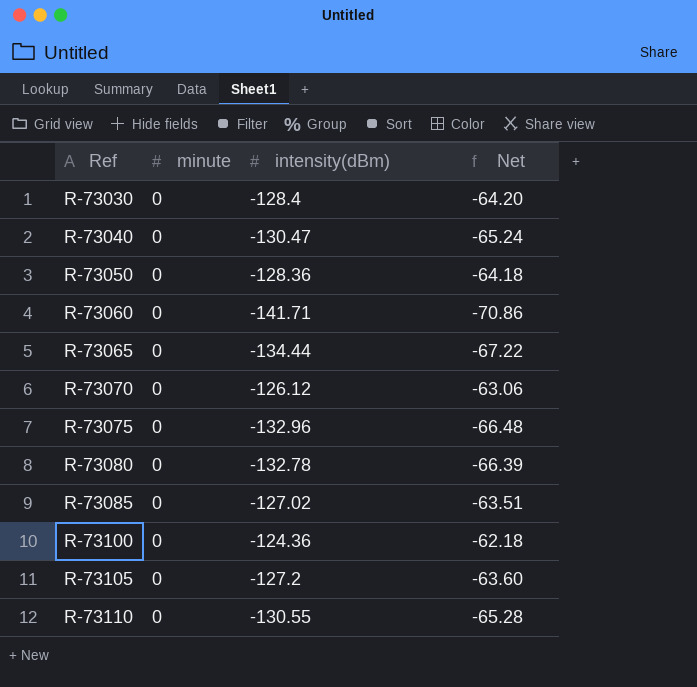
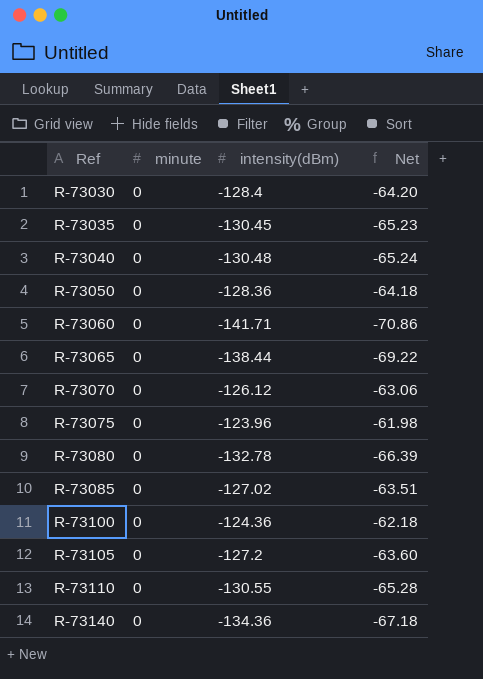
row R-73035: none -> 0 | -130.45 | -65.23
R-73040 | intensity(dBm): -130.47 -> -130.48
R-73065 | intensity(dBm): -134.44 -> -138.44
R-73065 | Net: -67.22 -> -69.22
R-73075 | intensity(dBm): -132.96 -> -123.96
R-73075 | Net: -66.48 -> -61.98
row R-73140: none -> 0 | -134.36 | -67.18

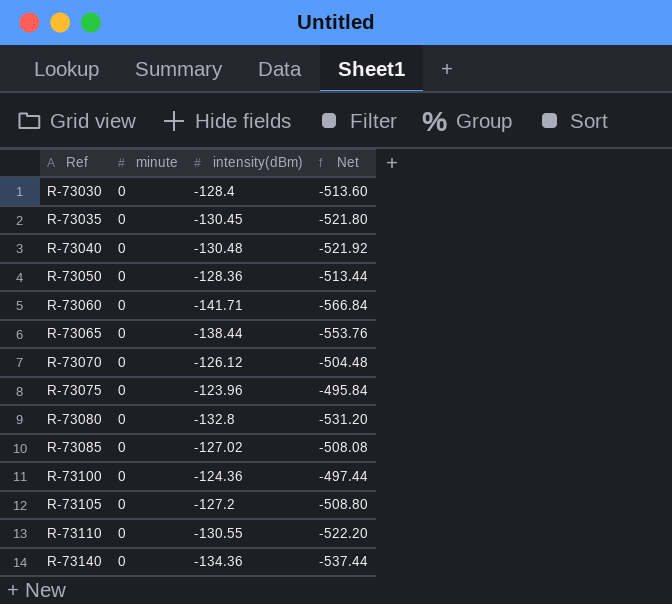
column Net | formula: [intensity(dBm)] * 0.5 -> [intensity(dBm)] * 4
R-73080 | intensity(dBm): -132.78 -> -132.8

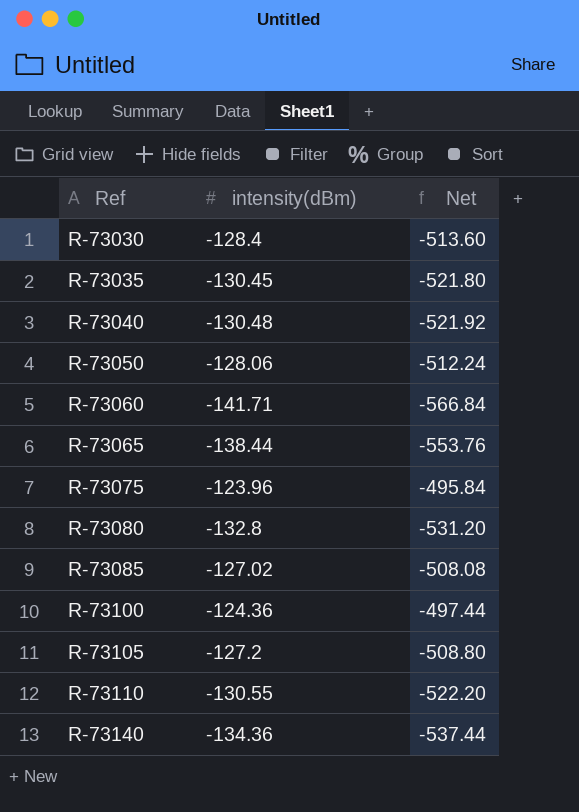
column minute | position: 2 -> none
row R-73070: 0 | -126.12 | -504.48 -> none
R-73050 | intensity(dBm): -128.36 -> -128.06
R-73050 | Net: -513.44 -> -512.24

